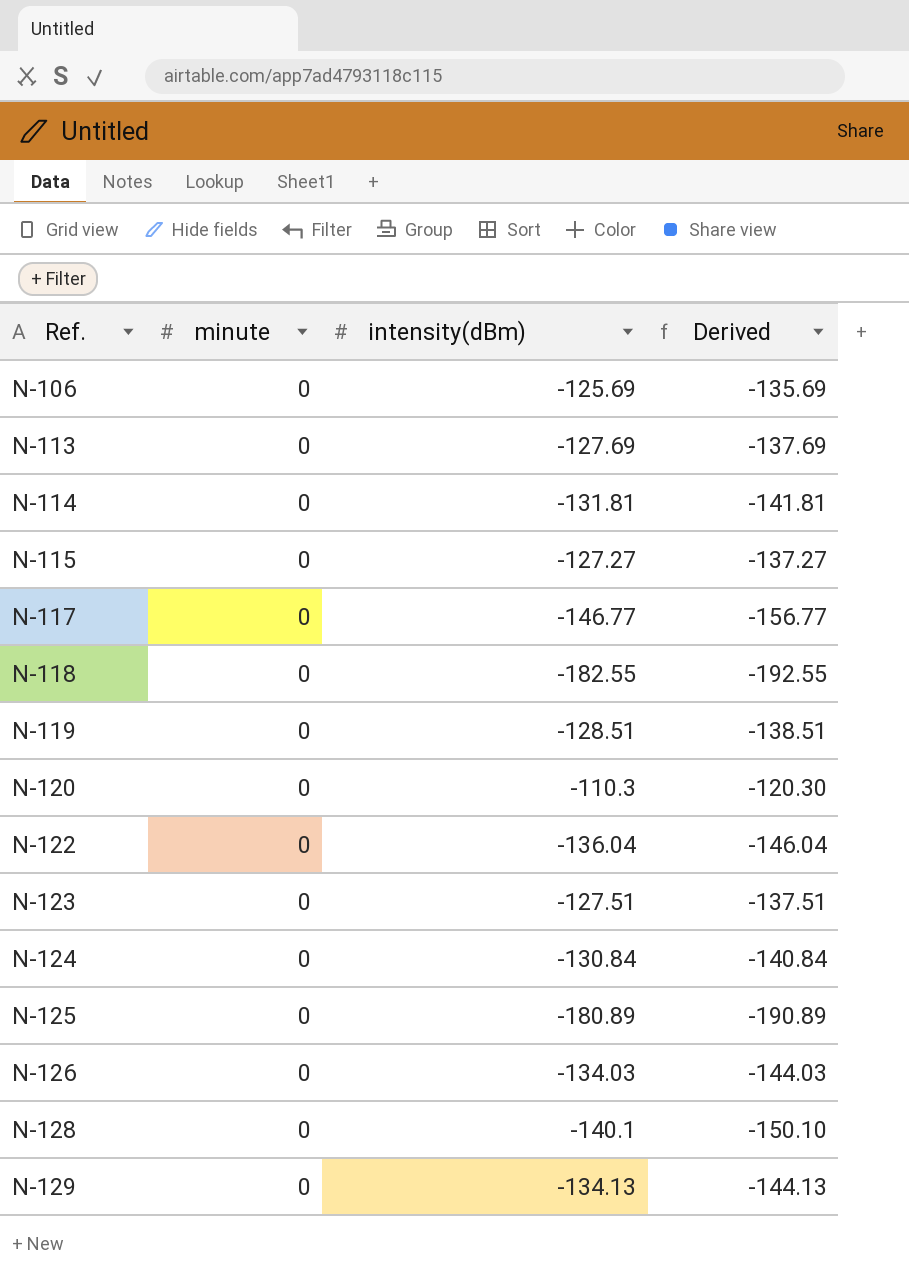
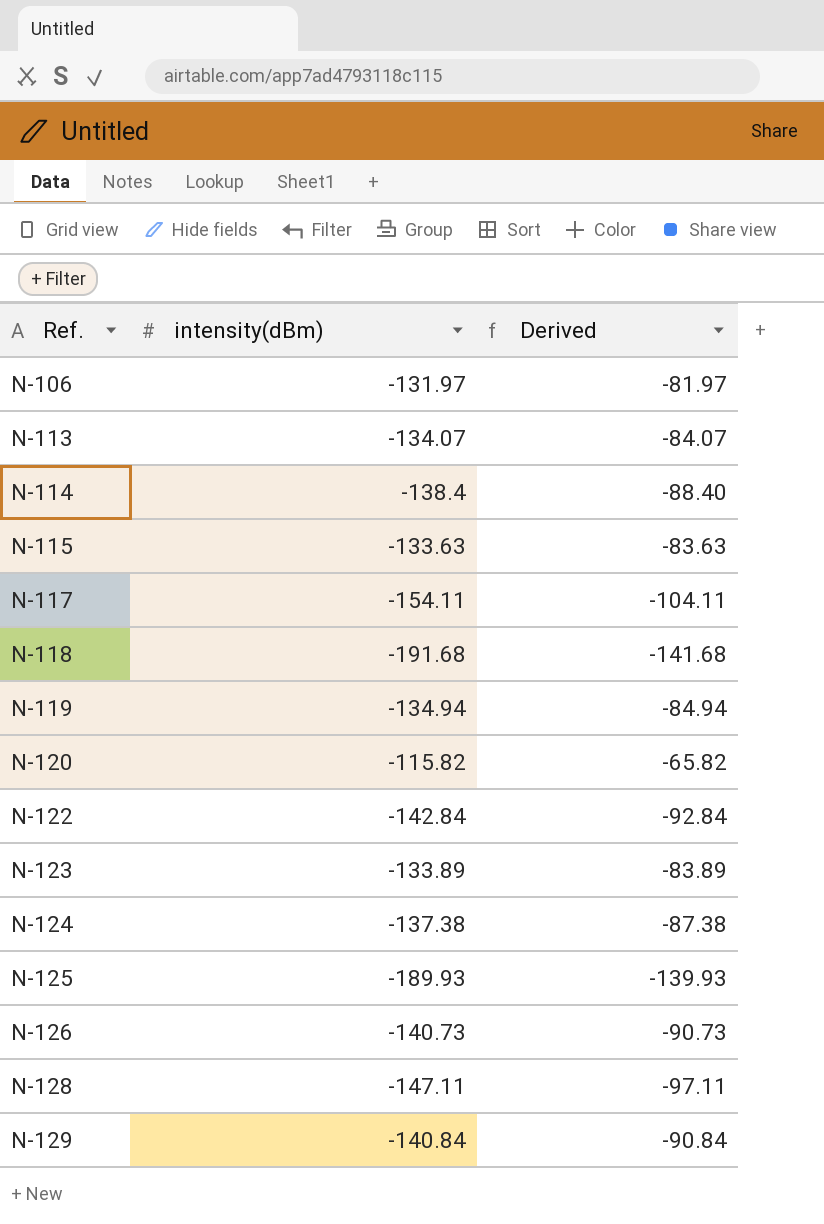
column minute | position: 2 -> none
column Derived | formula: [intensity(dBm)] - 10 -> [intensity(dBm)] + 50
N-106 | intensity(dBm): -125.69 -> -131.97
N-113 | intensity(dBm): -127.69 -> -134.07
N-114 | intensity(dBm): -131.81 -> -138.4
N-115 | intensity(dBm): -127.27 -> -133.63
N-117 | intensity(dBm): -146.77 -> -154.11
N-118 | intensity(dBm): -182.55 -> -191.68
N-119 | intensity(dBm): -128.51 -> -134.94
N-120 | intensity(dBm): -110.3 -> -115.82
N-122 | intensity(dBm): -136.04 -> -142.84
N-123 | intensity(dBm): -127.51 -> -133.89
N-124 | intensity(dBm): -130.84 -> -137.38
N-125 | intensity(dBm): -180.89 -> -189.93
N-126 | intensity(dBm): -134.03 -> -140.73
N-128 | intensity(dBm): -140.1 -> -147.11
N-129 | intensity(dBm): -134.13 -> -140.84

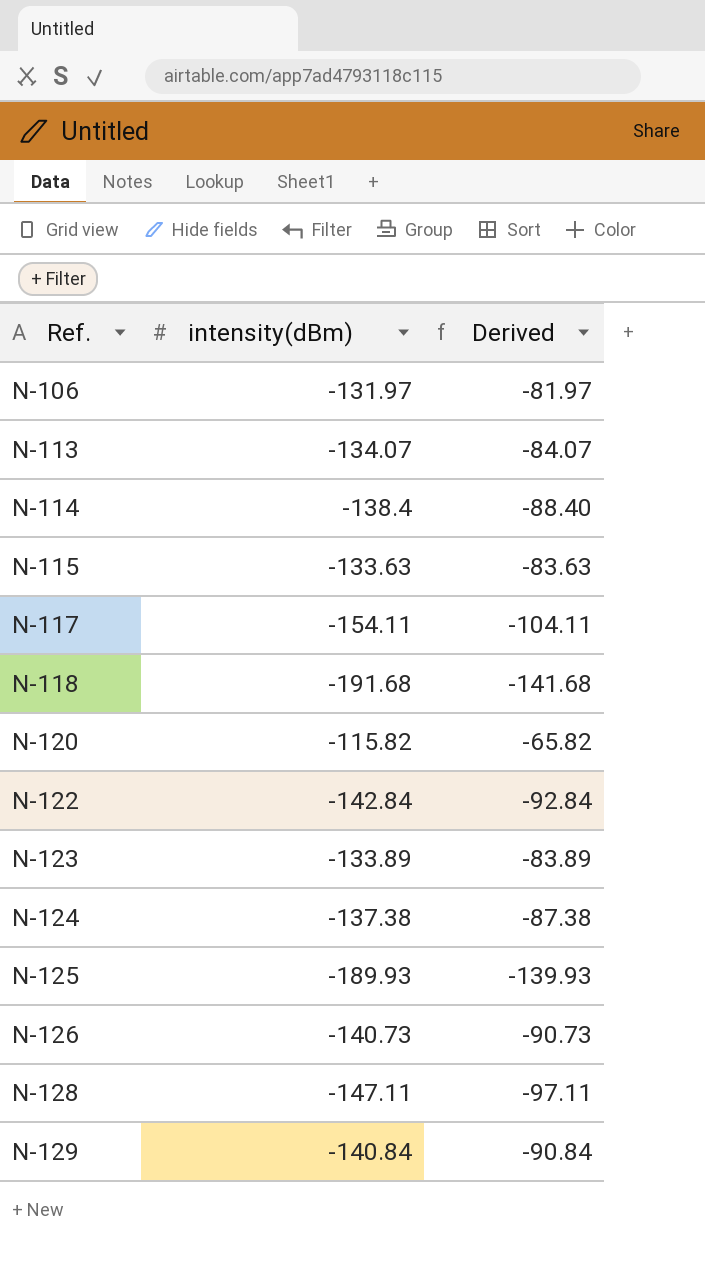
row N-119: -134.94 | -84.94 -> none

